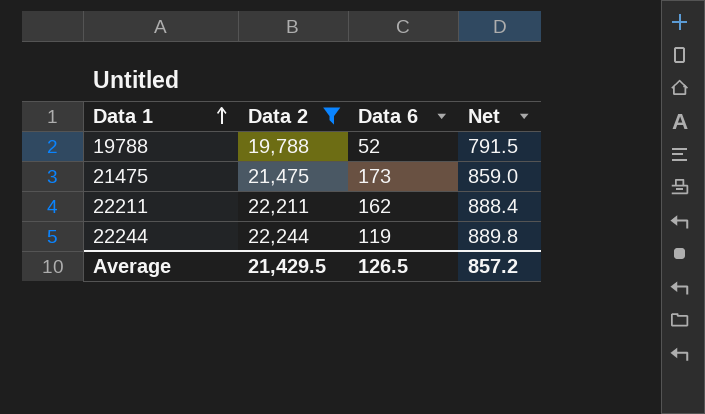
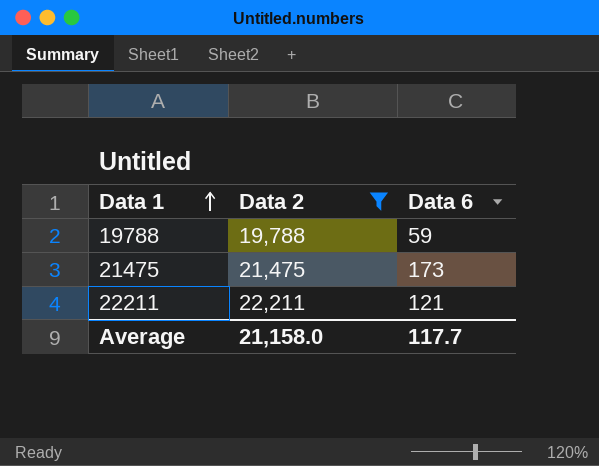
column Net | formula: [Data 2] * 0.04 -> none
row 22244: 22,244 | 119 | 889.8 -> none
19788 | Data 6: 52 -> 59
22211 | Data 6: 162 -> 121
Average | Data 2: 21,429.5 -> 21,158.0
Average | Data 6: 126.5 -> 117.7

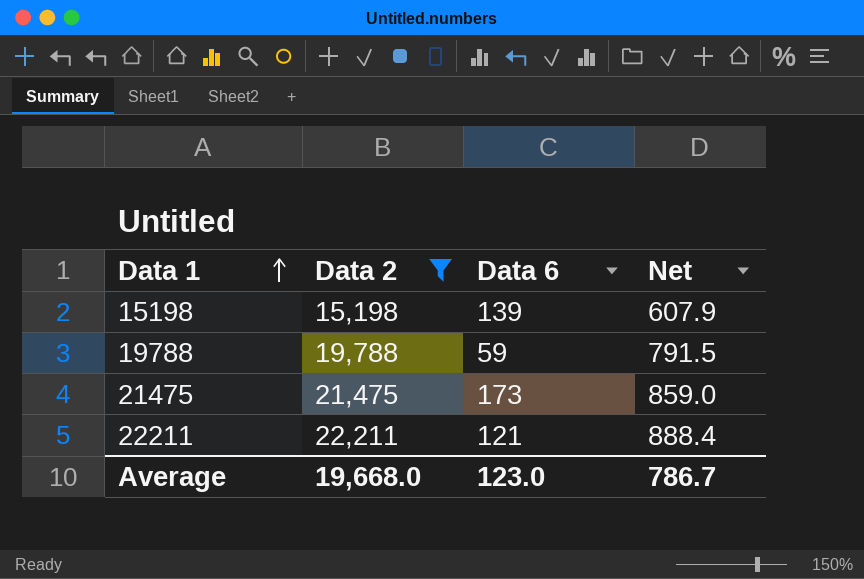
column Net | formula: none -> [Data 2] * 0.04
row 15198: none -> 15,198 | 139 | 607.9
Average | Data 2: 21,158.0 -> 19,668.0
Average | Data 6: 117.7 -> 123.0

